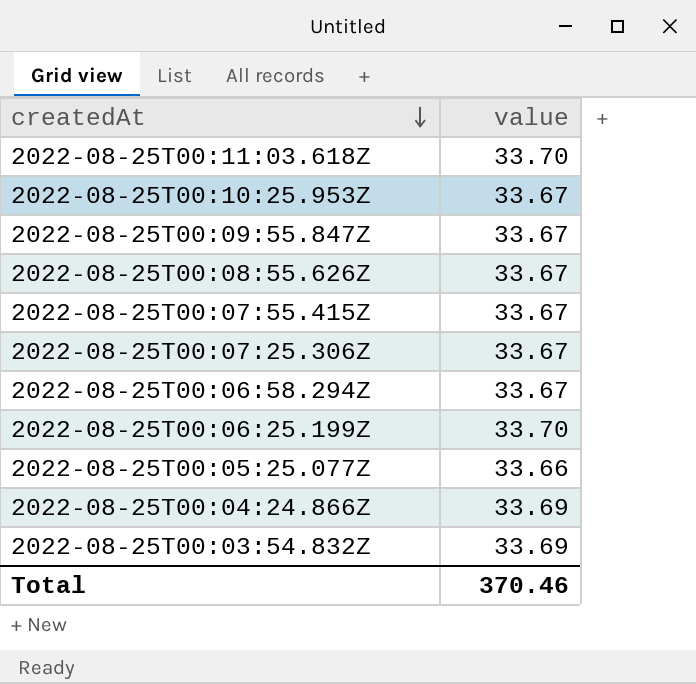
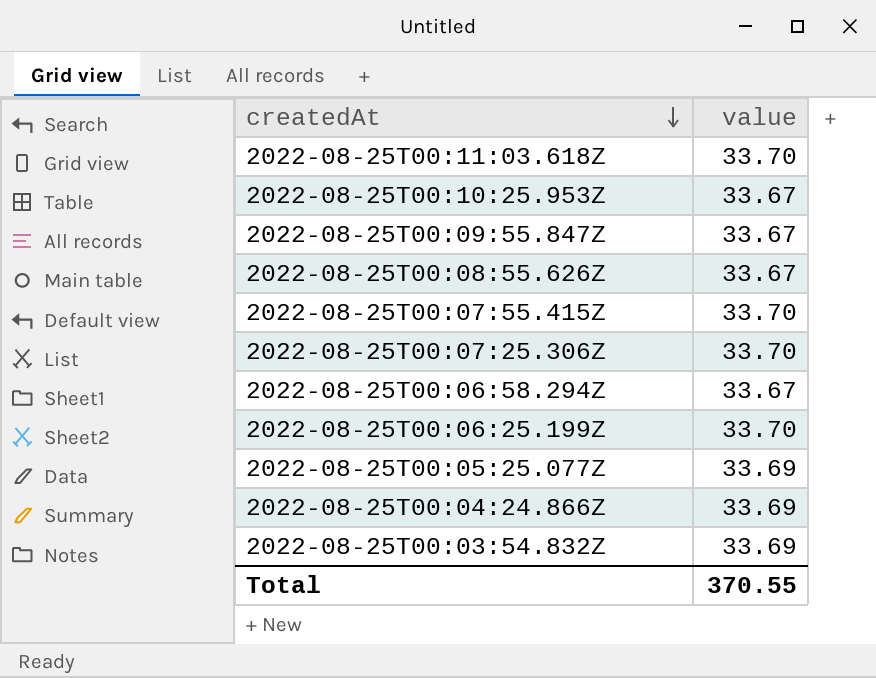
2022-08-25T00:07:55.415Z | value: 33.67 -> 33.70
2022-08-25T00:07:25.306Z | value: 33.67 -> 33.70
2022-08-25T00:05:25.077Z | value: 33.66 -> 33.69
Total | value: 370.46 -> 370.55

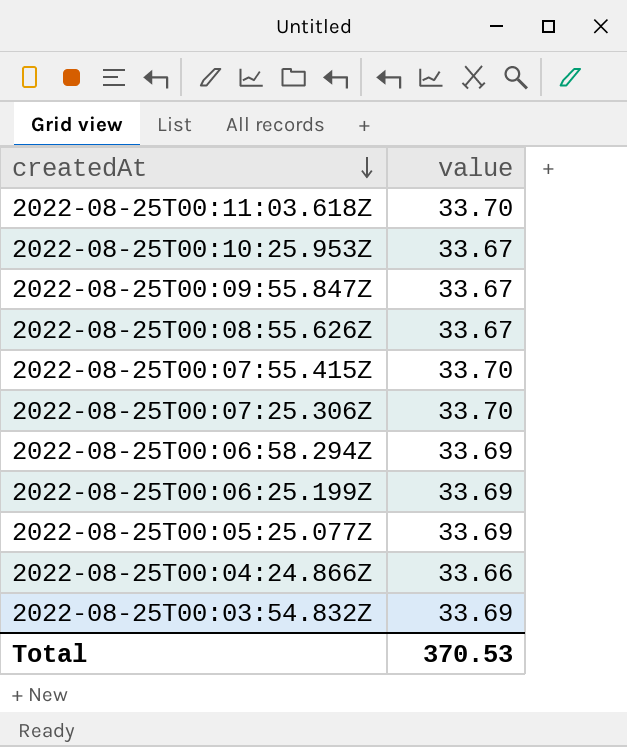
2022-08-25T00:06:58.294Z | value: 33.67 -> 33.69
2022-08-25T00:06:25.199Z | value: 33.70 -> 33.69
2022-08-25T00:04:24.866Z | value: 33.69 -> 33.66
Total | value: 370.55 -> 370.53

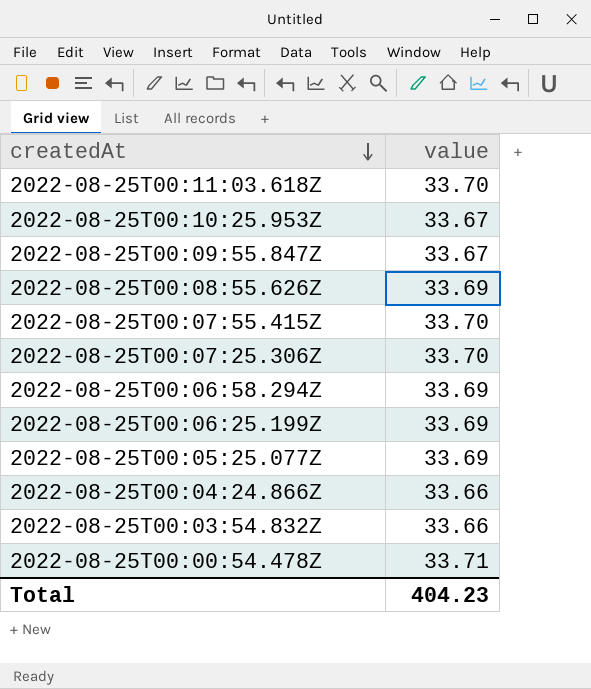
2022-08-25T00:08:55.626Z | value: 33.67 -> 33.69
2022-08-25T00:03:54.832Z | value: 33.69 -> 33.66
row 2022-08-25T00:00:54.478Z: none -> 33.71
Total | value: 370.53 -> 404.23

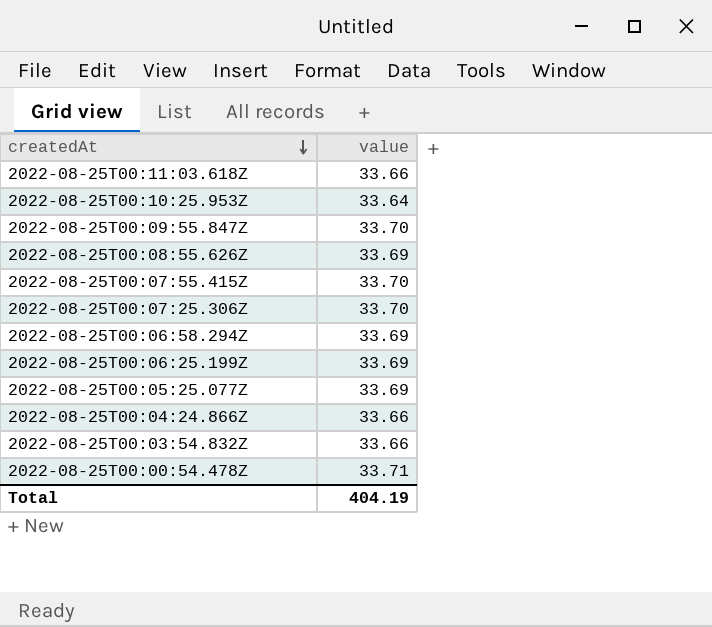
2022-08-25T00:11:03.618Z | value: 33.70 -> 33.66
2022-08-25T00:10:25.953Z | value: 33.67 -> 33.64
2022-08-25T00:09:55.847Z | value: 33.67 -> 33.70
Total | value: 404.23 -> 404.19

